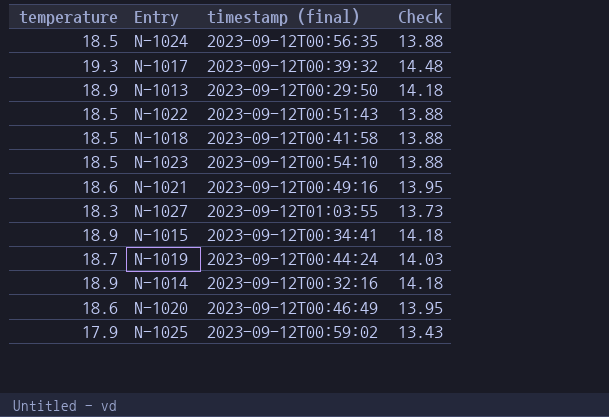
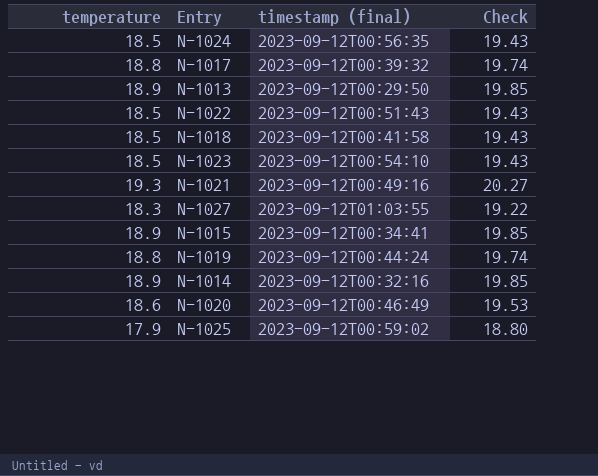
column Check | formula: [temperature] * 0.75 -> [temperature] * 1.05
N-1017 | temperature: 19.3 -> 18.8
N-1021 | temperature: 18.6 -> 19.3
N-1019 | temperature: 18.7 -> 18.8

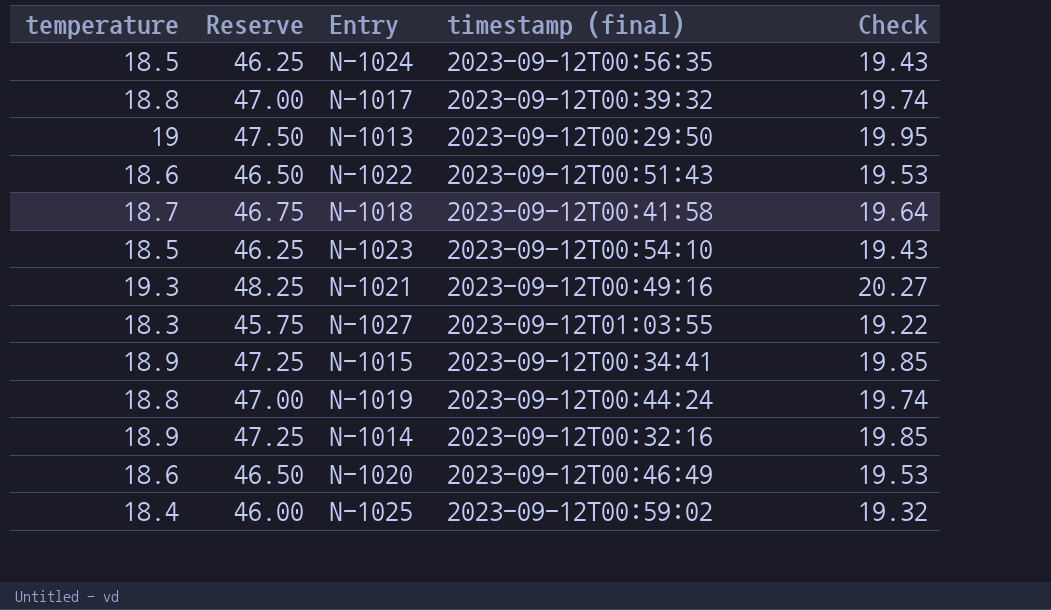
column Reserve | formula: none -> [temperature] * 2.5
N-1013 | temperature: 18.9 -> 19
N-1013 | Check: 19.85 -> 19.95
N-1022 | temperature: 18.5 -> 18.6
N-1022 | Check: 19.43 -> 19.53
N-1018 | temperature: 18.5 -> 18.7
N-1018 | Check: 19.43 -> 19.64
N-1025 | temperature: 17.9 -> 18.4
N-1025 | Check: 18.80 -> 19.32

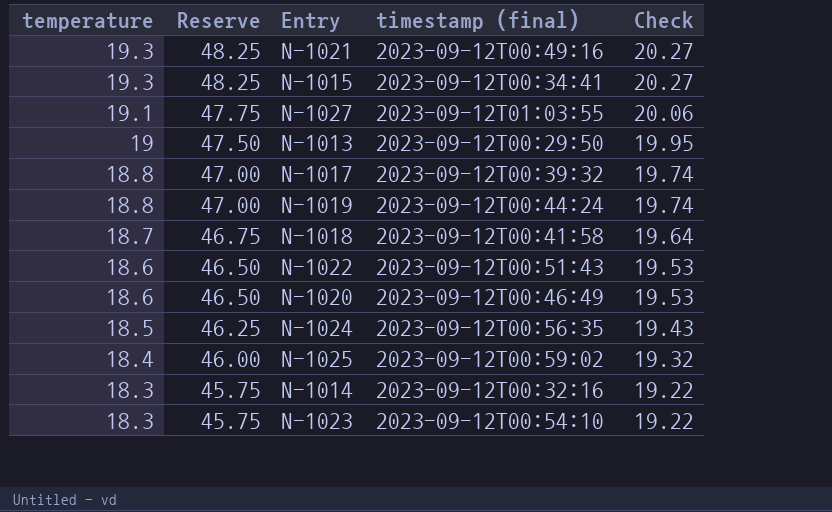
row order: none -> temperature descending
N-1015 | temperature: 18.9 -> 19.3
N-1015 | Reserve: 47.25 -> 48.25
N-1015 | Check: 19.85 -> 20.27
N-1027 | temperature: 18.3 -> 19.1
N-1027 | Reserve: 45.75 -> 47.75
N-1027 | Check: 19.22 -> 20.06
N-1014 | temperature: 18.9 -> 18.3
N-1014 | Reserve: 47.25 -> 45.75
N-1014 | Check: 19.85 -> 19.22
N-1023 | temperature: 18.5 -> 18.3
N-1023 | Reserve: 46.25 -> 45.75
N-1023 | Check: 19.43 -> 19.22

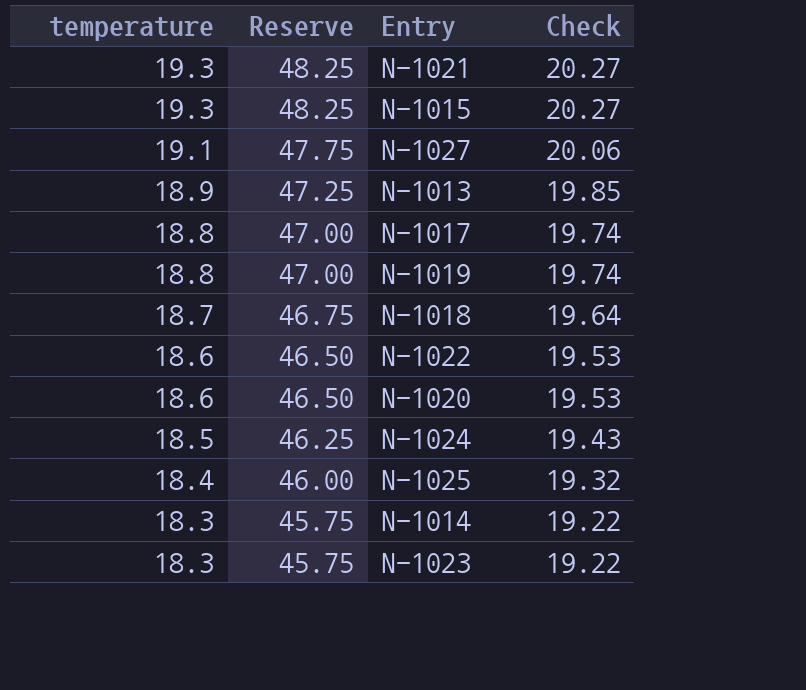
column timestamp (final) | position: 4 -> none
N-1013 | temperature: 19 -> 18.9
N-1013 | Reserve: 47.50 -> 47.25
N-1013 | Check: 19.95 -> 19.85

